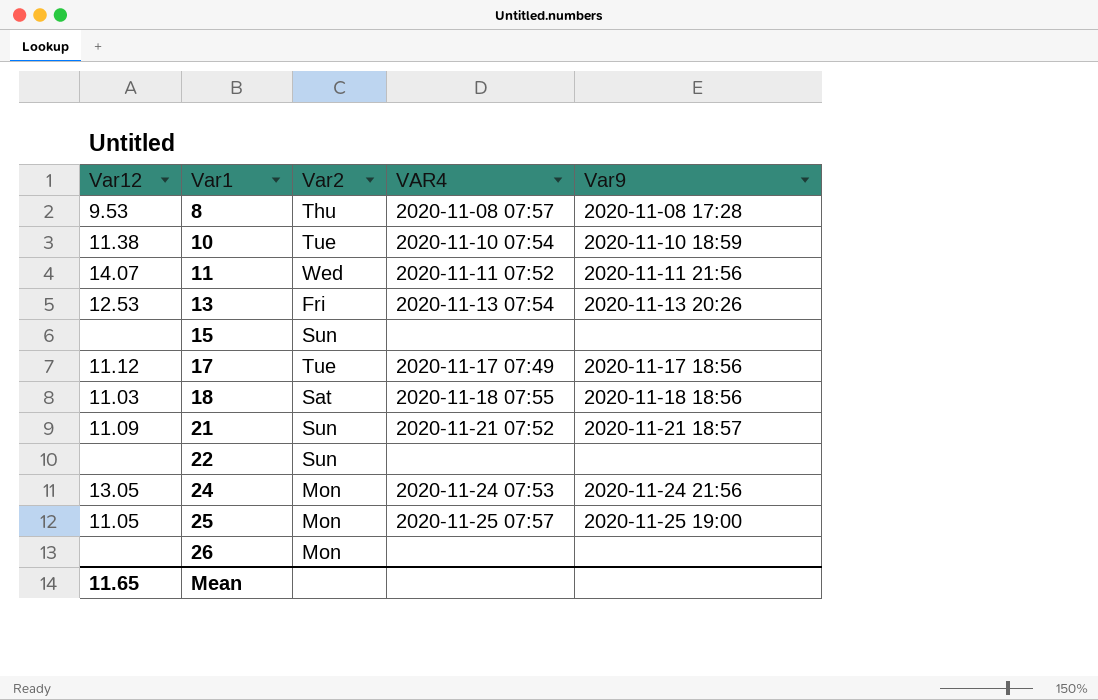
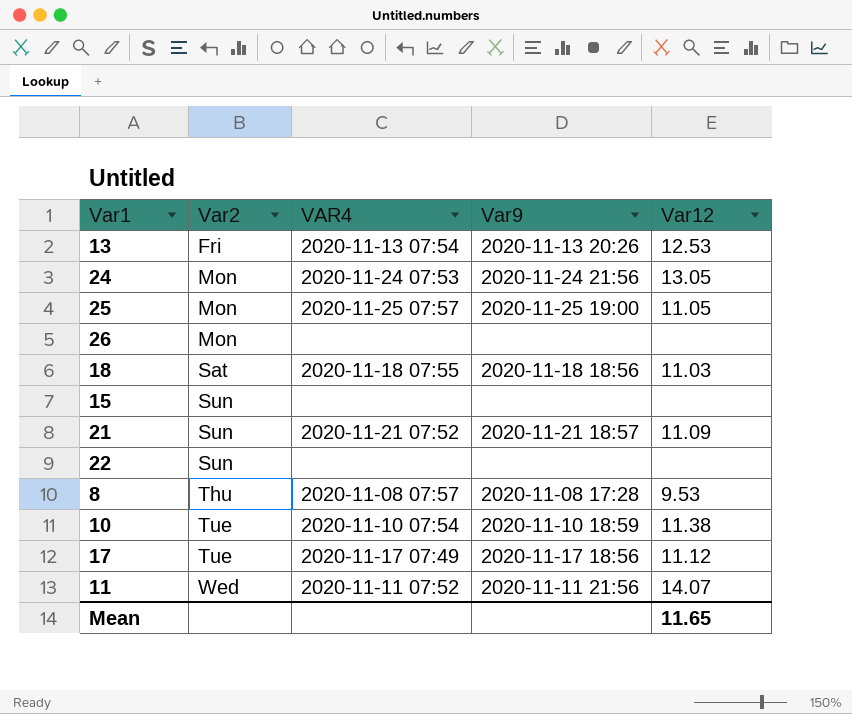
row order: Var1 ascending -> Var2 ascending
column Var12 | position: 1 -> 5

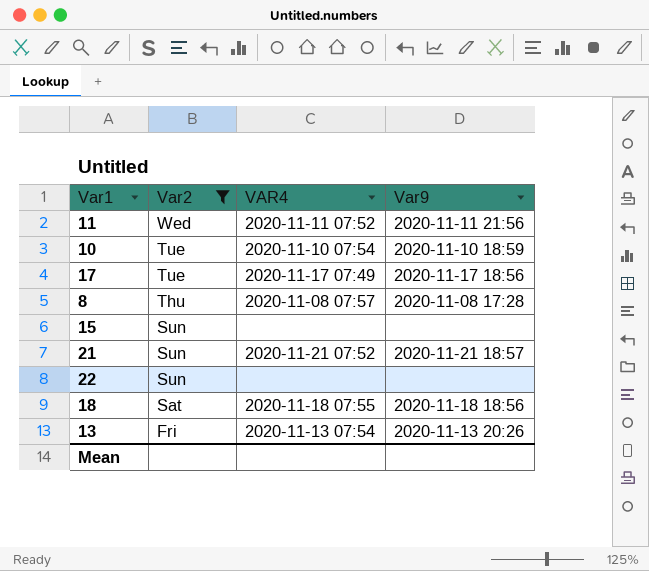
filter: none -> Var2 != Mon
row order: Var2 ascending -> Var2 descending
column Var12 | position: 5 -> none

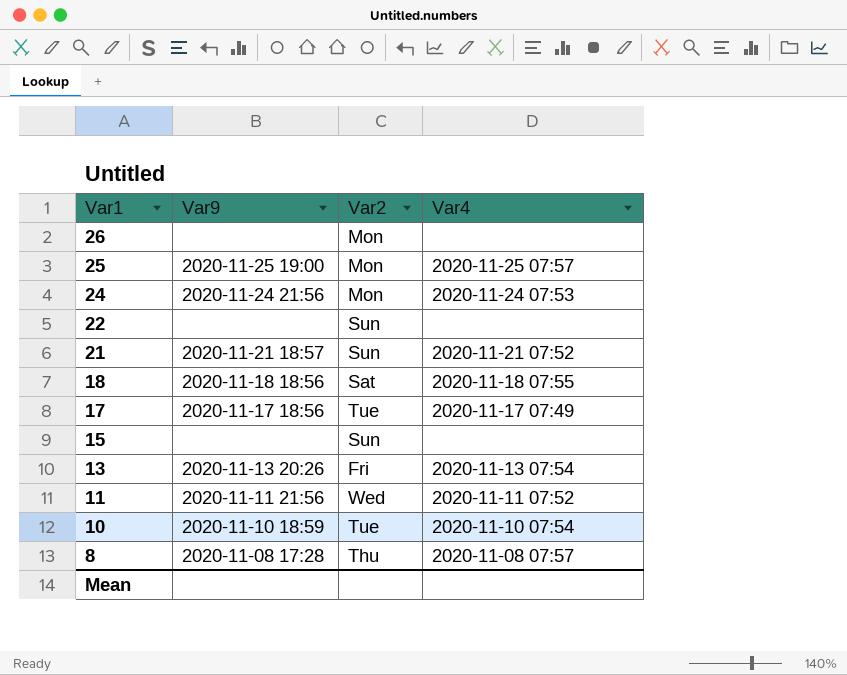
filter: Var2 != Mon -> none
row order: Var2 descending -> Var1 descending
column Var9 | position: 4 -> 2
column name: VAR4 -> Var4

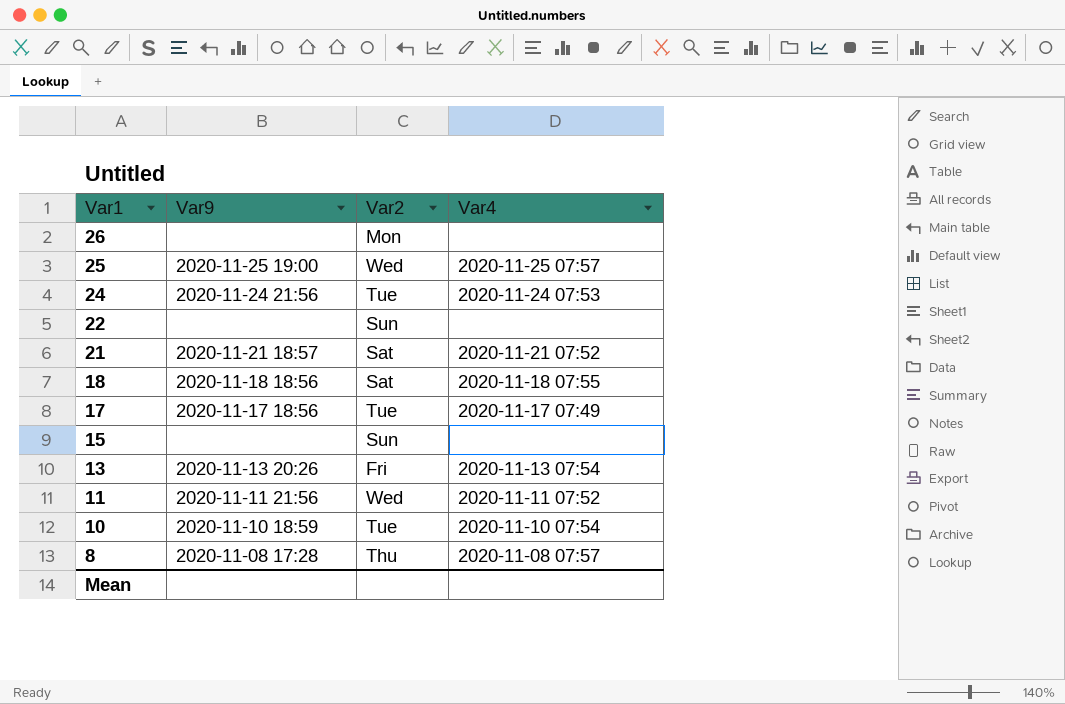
25 | Var2: Mon -> Wed
24 | Var2: Mon -> Tue
21 | Var2: Sun -> Sat

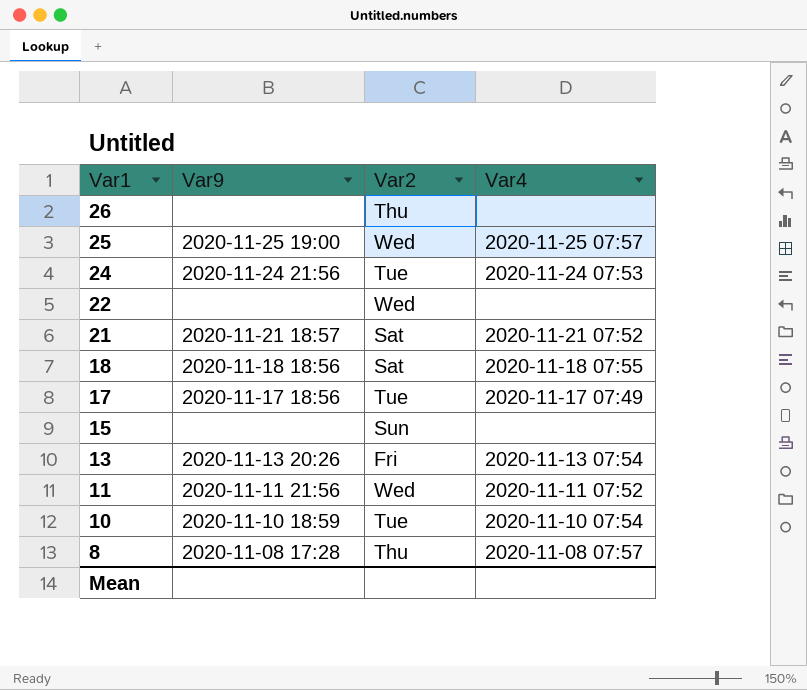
26 | Var2: Mon -> Thu
22 | Var2: Sun -> Wed

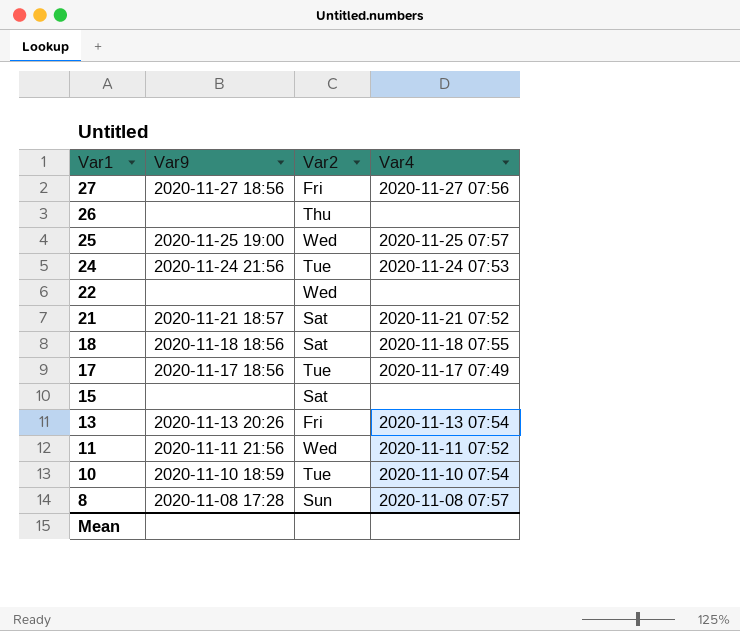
row 27: none -> 2020-11-27 18:56 | Fri | 2020-11-27 07:56
15 | Var2: Sun -> Sat
8 | Var2: Thu -> Sun

